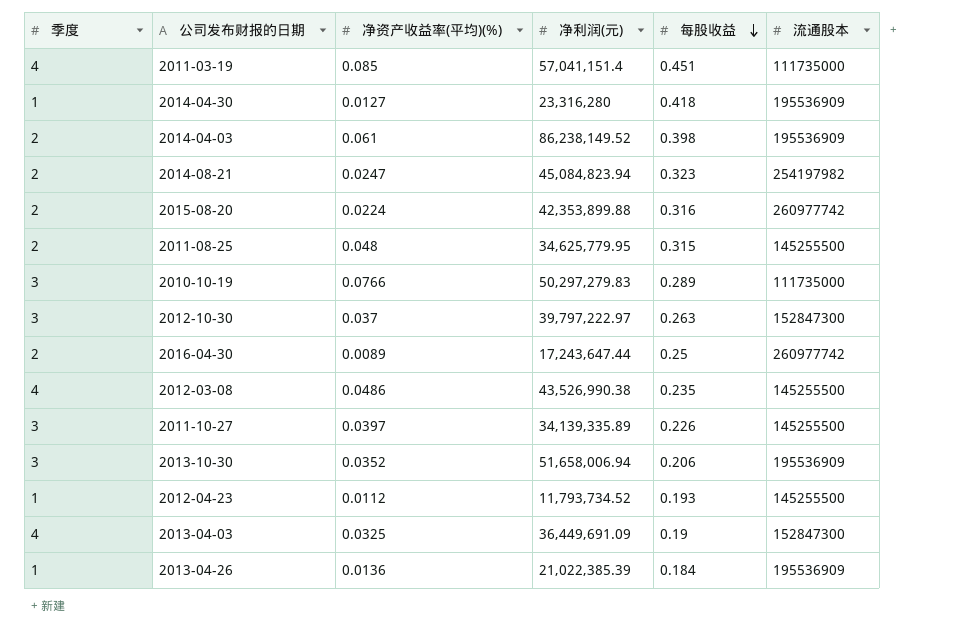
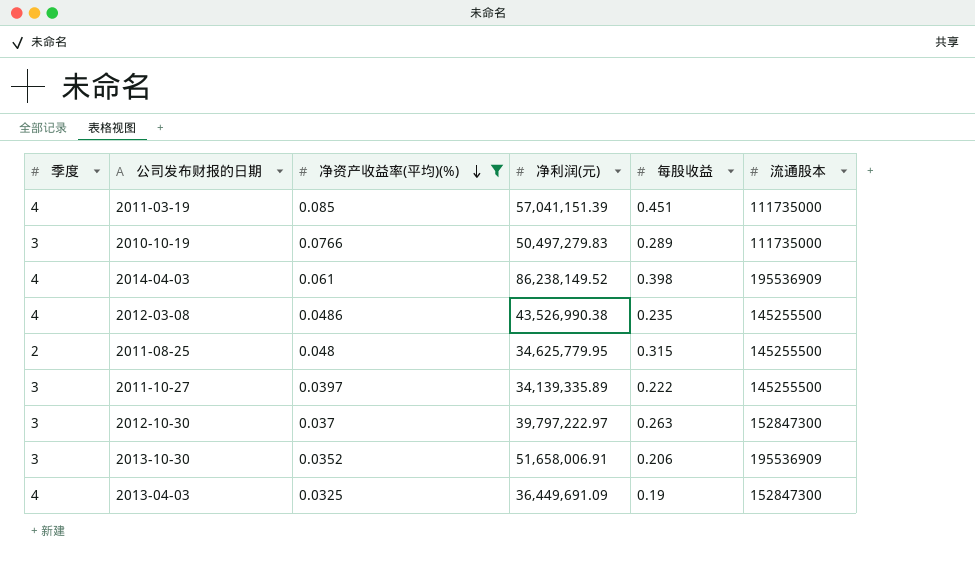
filter: none -> 净资产收益率(平均)(%) >= 0.0325
row order: 每股收益 descending -> 净资产收益率(平均)(%) descending
2011-03-19 | 净利润(元): 57,041,151.4 -> 57,041,151.39
2010-10-19 | 净利润(元): 50,297,279.83 -> 50,497,279.83
2014-04-03 | 季度: 2 -> 4
2011-10-27 | 每股收益: 0.226 -> 0.222
2013-10-30 | 净利润(元): 51,658,006.94 -> 51,658,006.91

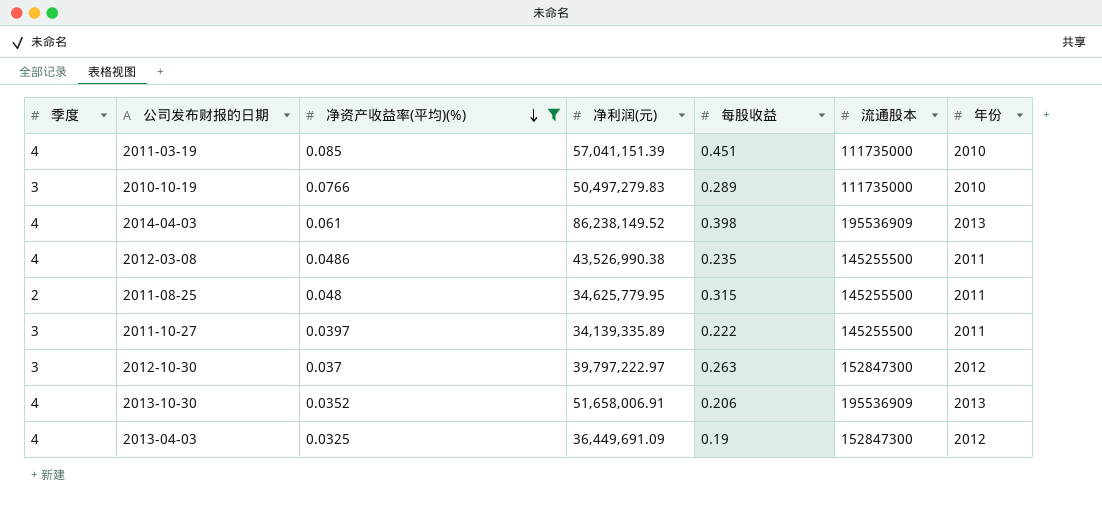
column 年份 | position: none -> 7
2013-10-30 | 季度: 3 -> 4

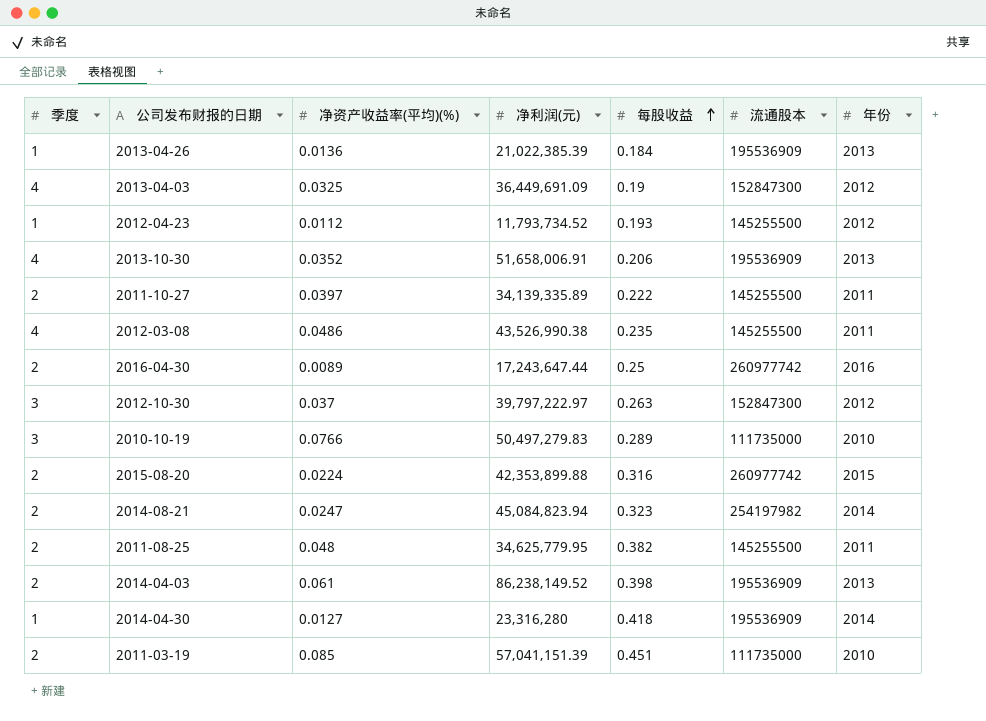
filter: 净资产收益率(平均)(%) >= 0.0325 -> none
row order: 净资产收益率(平均)(%) descending -> 每股收益 ascending
2011-10-27 | 季度: 3 -> 2
2011-08-25 | 每股收益: 0.315 -> 0.382
2014-04-03 | 季度: 4 -> 2
2011-03-19 | 季度: 4 -> 2

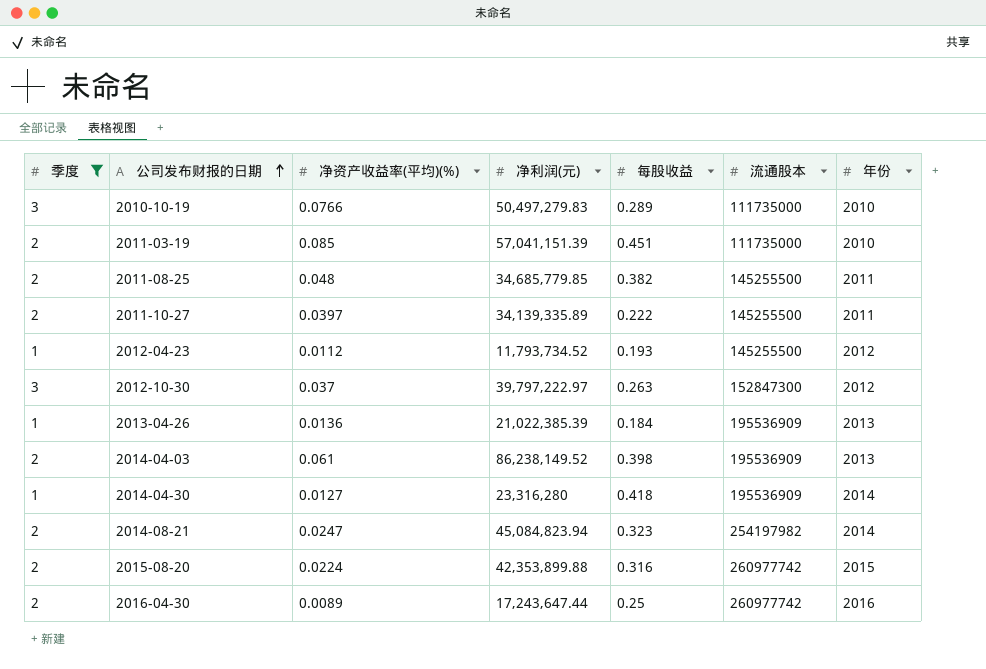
filter: none -> 季度 != 4
row order: 每股收益 ascending -> 公司发布财报的日期 ascending
2011-08-25 | 净利润(元): 34,625,779.95 -> 34,685,779.85

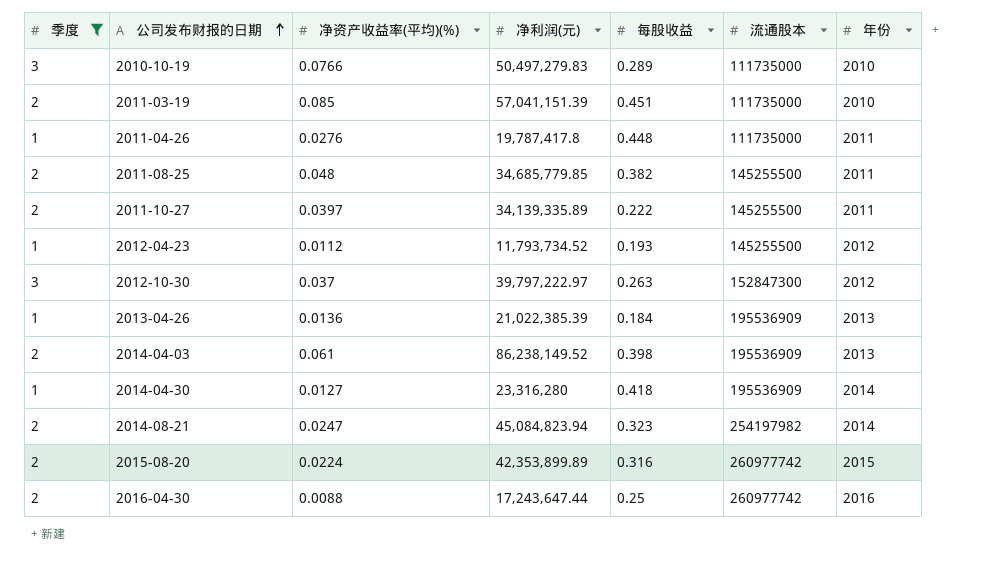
row 2011-04-26: none -> 1 | 0.0276 | 19,787,417.8 | 0.448 | 111735000 | 2011
2015-08-20 | 净利润(元): 42,353,899.88 -> 42,353,899.89
2016-04-30 | 净资产收益率(平均)(%): 0.0089 -> 0.0088

